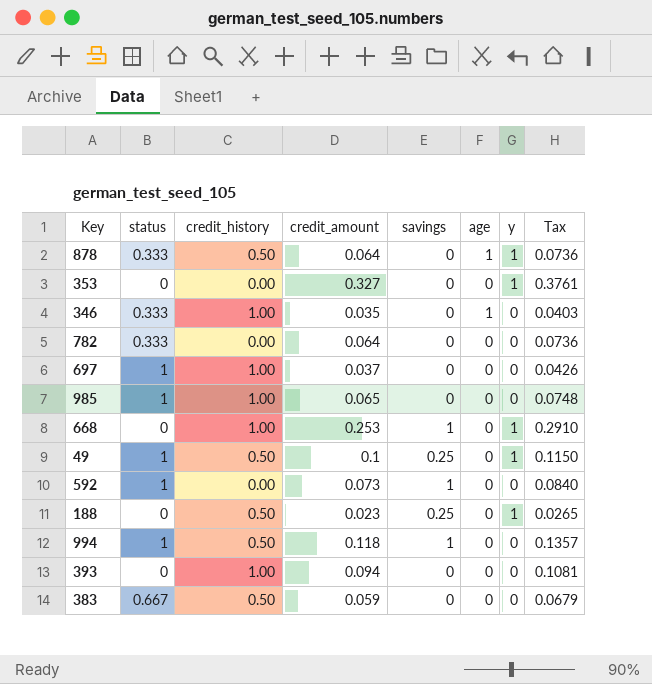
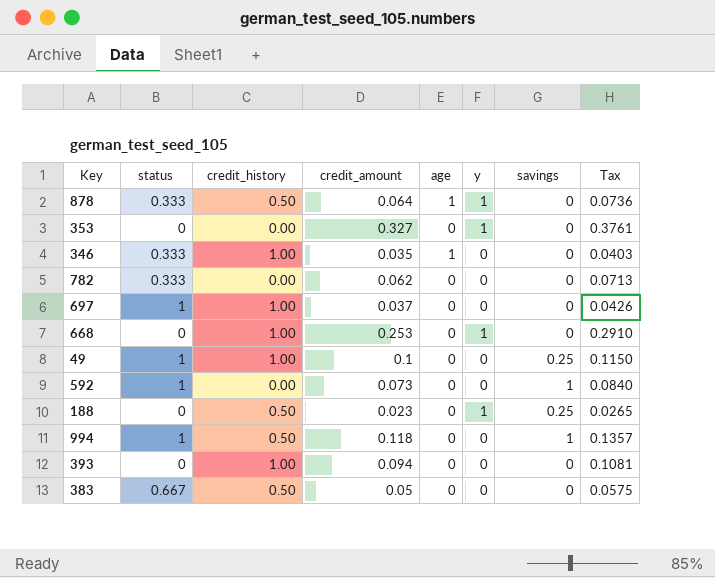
column savings | position: 5 -> 7
row 985: 1 | 1.00 | 0.065 | 0 | 0 | 0 | 0.0748 -> none
782 | credit_amount: 0.064 -> 0.062
782 | Tax: 0.0736 -> 0.0713
668 | savings: 1 -> 0
49 | credit_history: 0.50 -> 1.00
49 | y: 1 -> 0
383 | credit_amount: 0.059 -> 0.05
383 | Tax: 0.0679 -> 0.0575

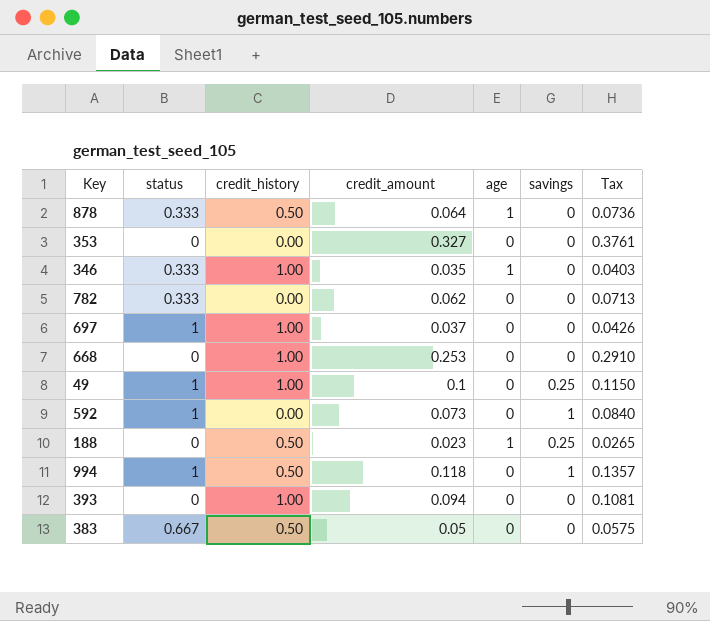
column y | position: 6 -> none
188 | age: 0 -> 1

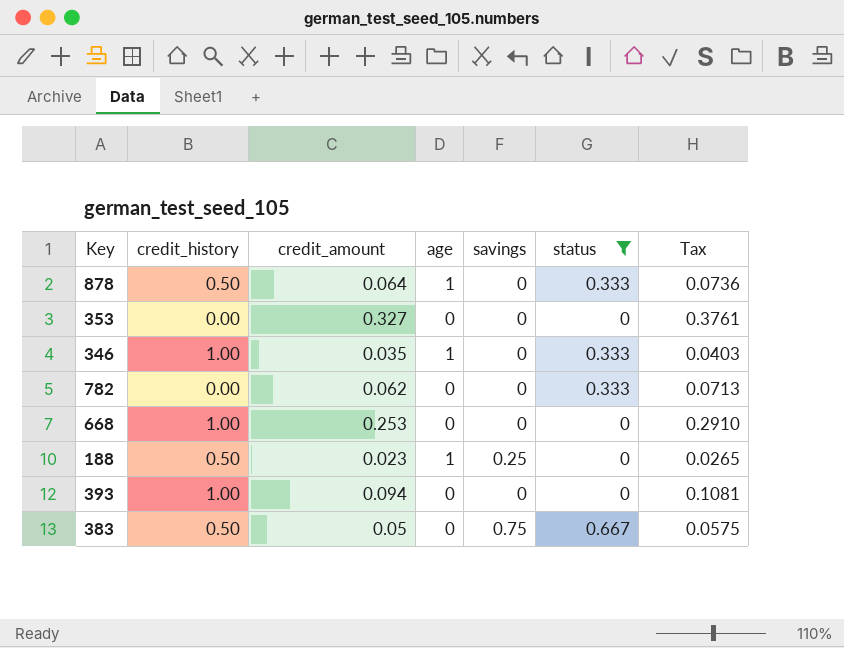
filter: none -> status != 1
column status | position: 2 -> 6
383 | savings: 0 -> 0.75

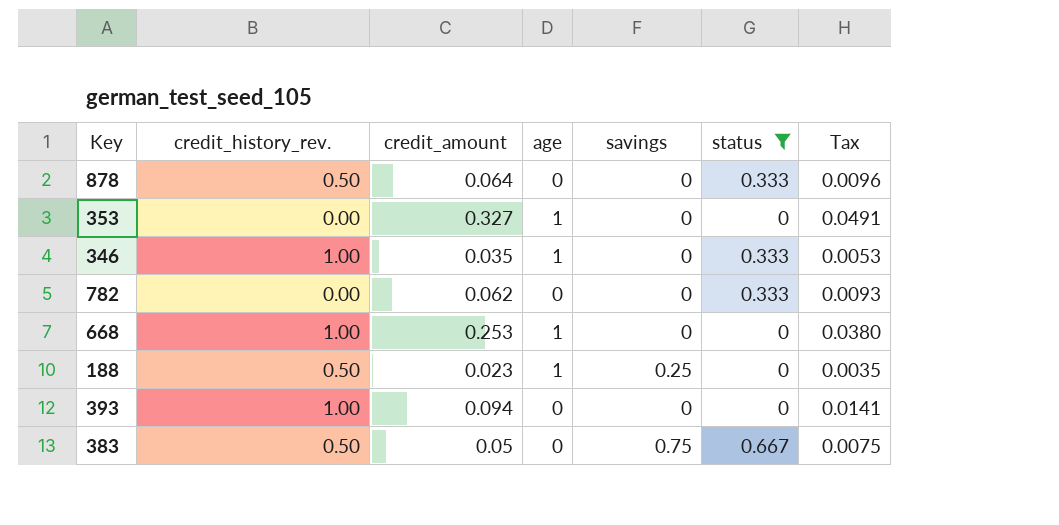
column name: credit_history -> credit_history_rev.
column Tax | formula: [credit_amount] * 1.15 -> [credit_amount] * 0.15
878 | age: 1 -> 0
353 | age: 0 -> 1
668 | age: 0 -> 1

